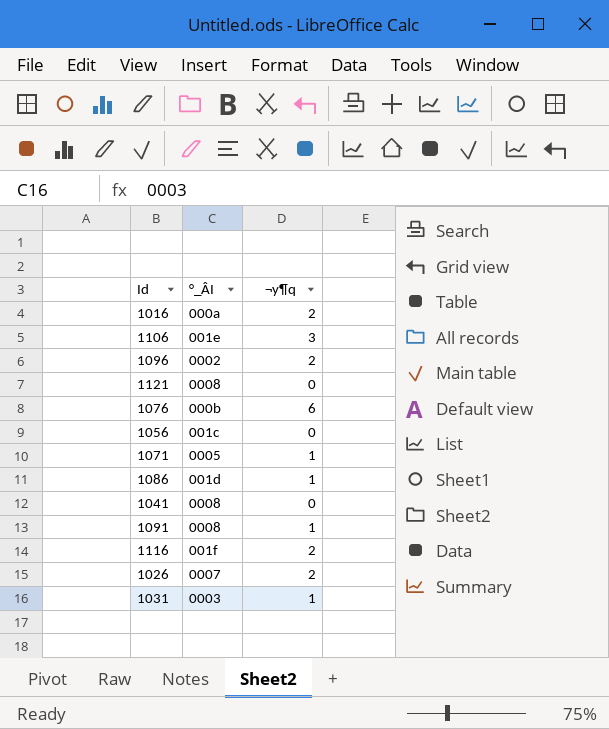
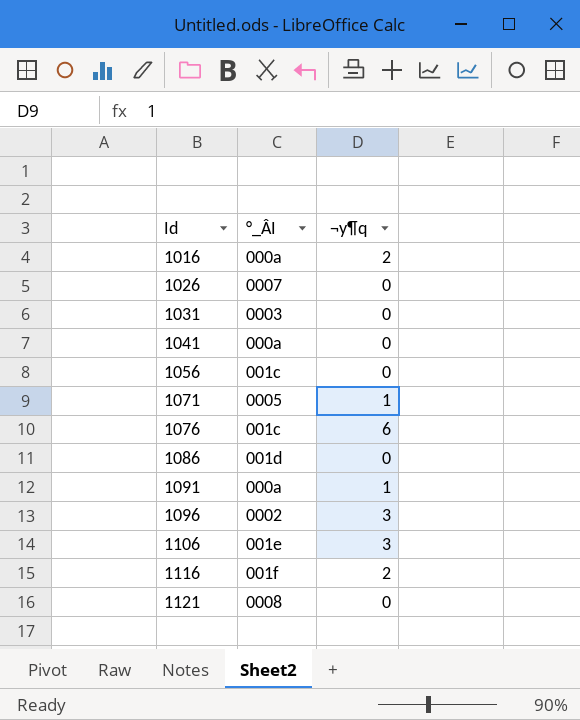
row order: none -> Id ascending
1026 | ¬y¶q: 2 -> 0
1031 | ¬y¶q: 1 -> 0
1041 | °_ÂI: 0008 -> 000a
1076 | °_ÂI: 000b -> 001c
1086 | ¬y¶q: 1 -> 0
1091 | °_ÂI: 0008 -> 000a
1096 | ¬y¶q: 2 -> 3

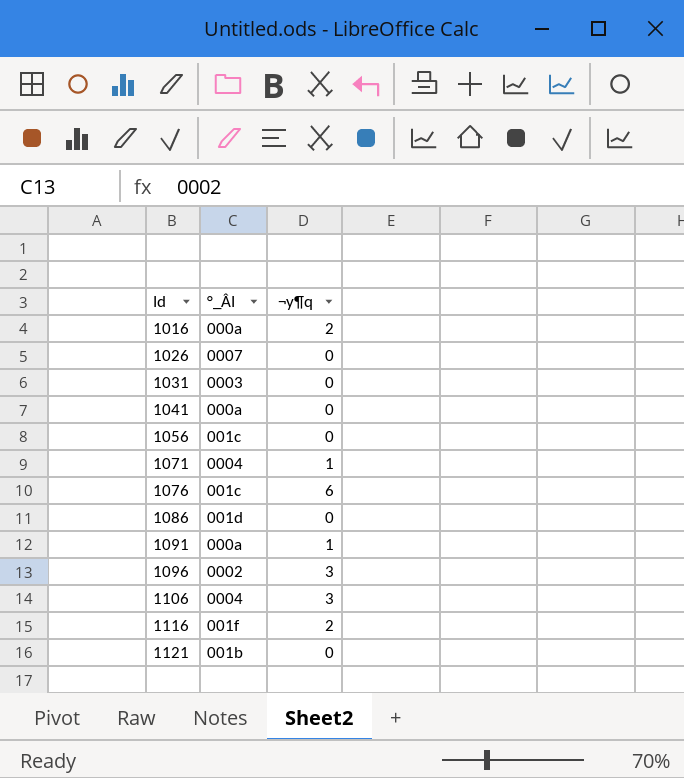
1071 | °_ÂI: 0005 -> 0004
1106 | °_ÂI: 001e -> 0004
1121 | °_ÂI: 0008 -> 001b

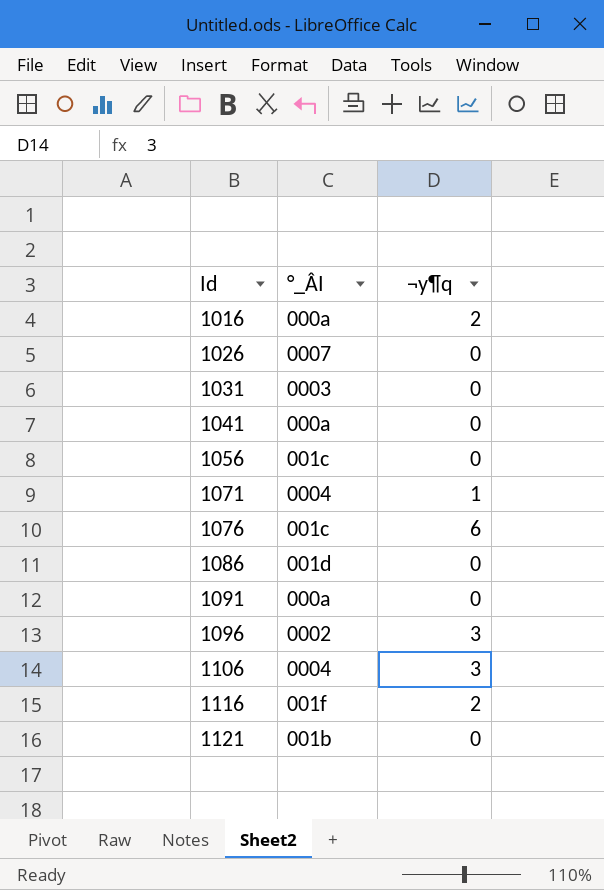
1091 | ¬y¶q: 1 -> 0

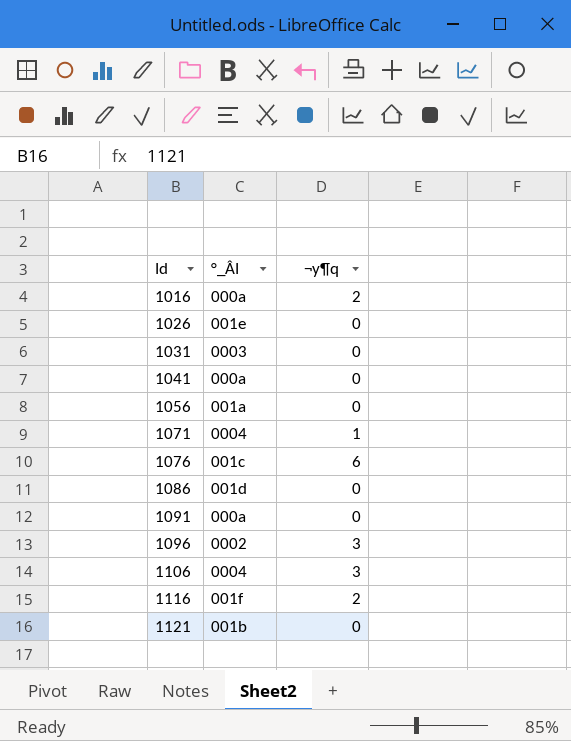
1026 | °_ÂI: 0007 -> 001e
1056 | °_ÂI: 001c -> 001a

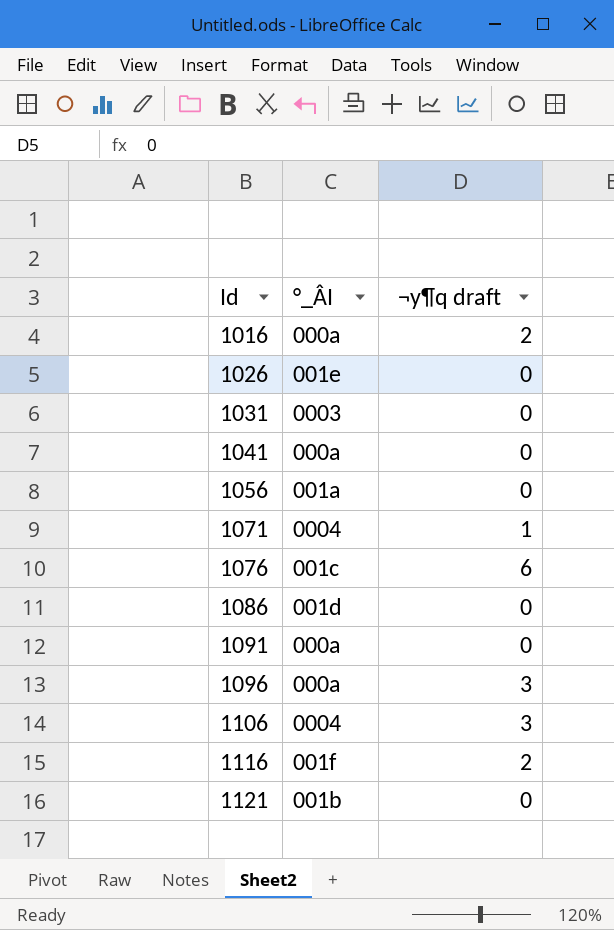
column name: ¬y¶q -> ¬y¶q draft
1096 | °_ÂI: 0002 -> 000a

